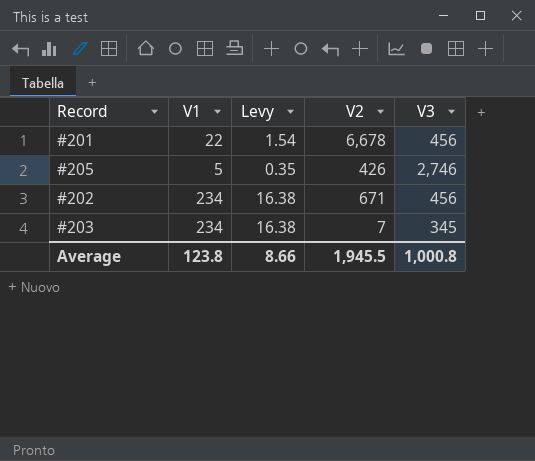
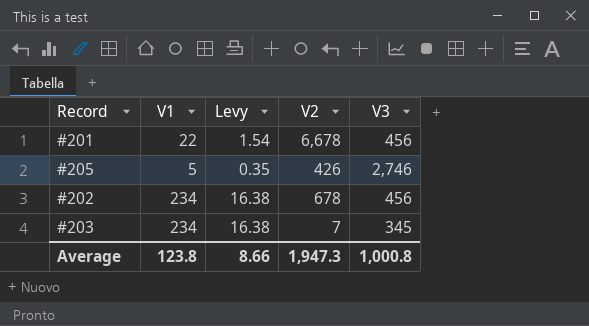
#202 | V2: 671 -> 678
Average | V2: 1,945.5 -> 1,947.3

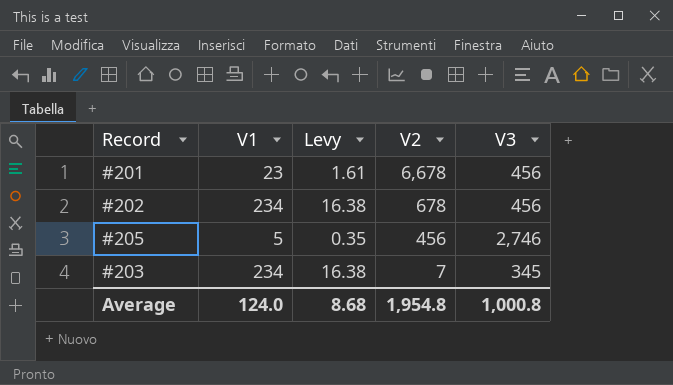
row order: none -> V2 descending
#201 | V1: 22 -> 23
#201 | Levy: 1.54 -> 1.61
#205 | V2: 426 -> 456
Average | V1: 123.8 -> 124.0
Average | Levy: 8.66 -> 8.68
Average | V2: 1,947.3 -> 1,954.8

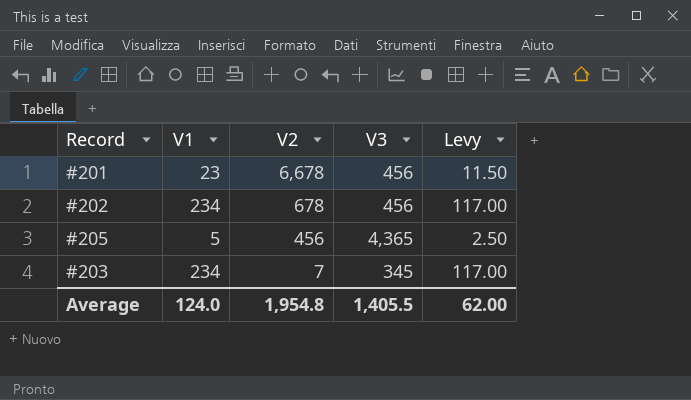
column Levy | formula: [V1] * 0.07 -> [V1] * 0.5
column Levy | position: 3 -> 5
#205 | V3: 2,746 -> 4,365
Average | V3: 1,000.8 -> 1,405.5
Average | Levy: 8.68 -> 62.00

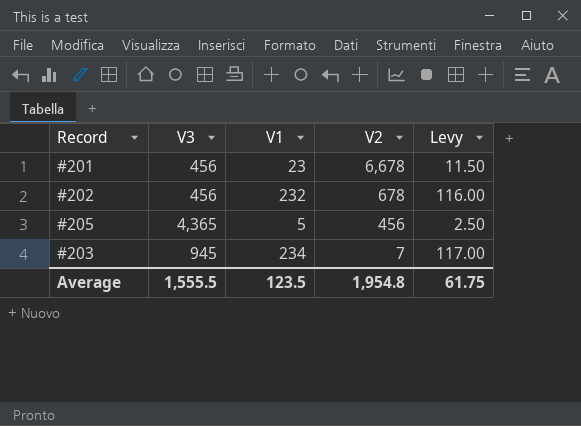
column V3 | position: 4 -> 2
#202 | V1: 234 -> 232
#202 | Levy: 117.00 -> 116.00
#203 | V3: 345 -> 945
Average | V3: 1,405.5 -> 1,555.5
Average | V1: 124.0 -> 123.5
Average | Levy: 62.00 -> 61.75

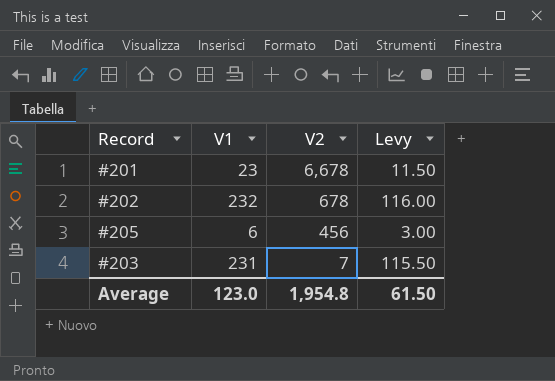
column V3 | position: 2 -> none
#205 | V1: 5 -> 6
#205 | Levy: 2.50 -> 3.00
#203 | V1: 234 -> 231
#203 | Levy: 117.00 -> 115.50
Average | V1: 123.5 -> 123.0
Average | Levy: 61.75 -> 61.50

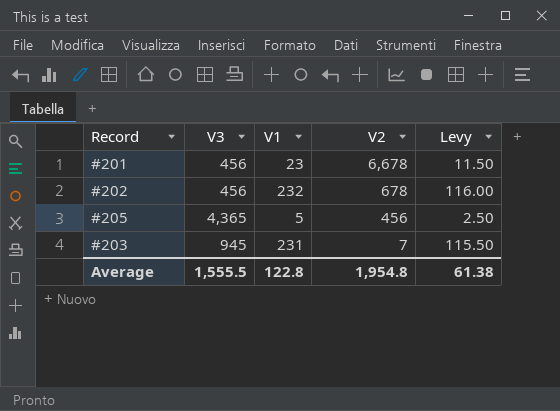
column V3 | position: none -> 2
#205 | V1: 6 -> 5
#205 | Levy: 3.00 -> 2.50
Average | V1: 123.0 -> 122.8
Average | Levy: 61.50 -> 61.38

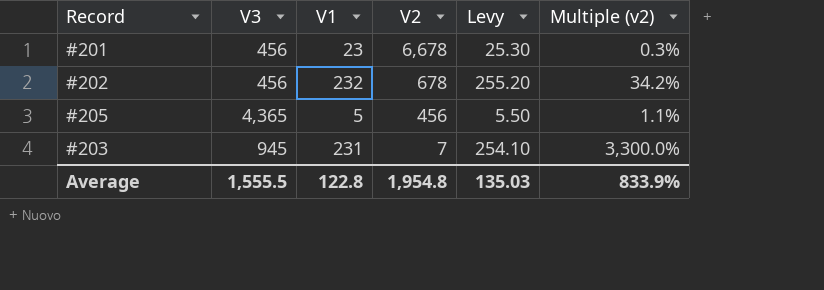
column Levy | formula: [V1] * 0.5 -> [V1] * 1.1
column Multiple (v2) | formula: none -> [V1] / [V2]
Average | Levy: 61.38 -> 135.03

